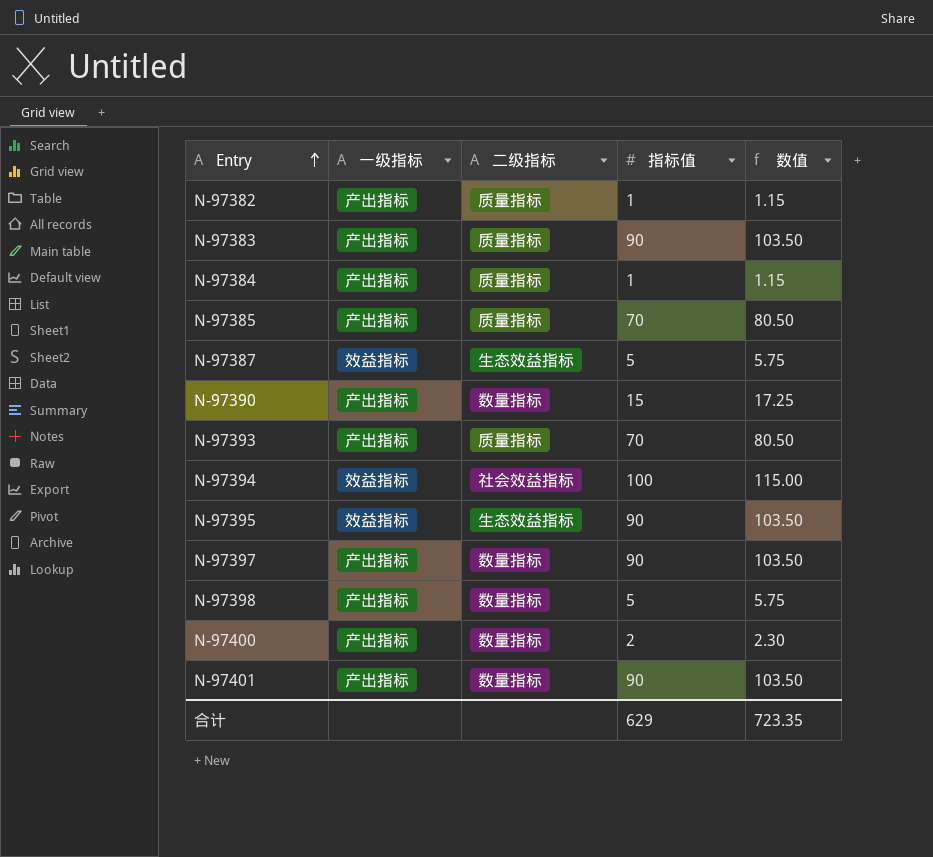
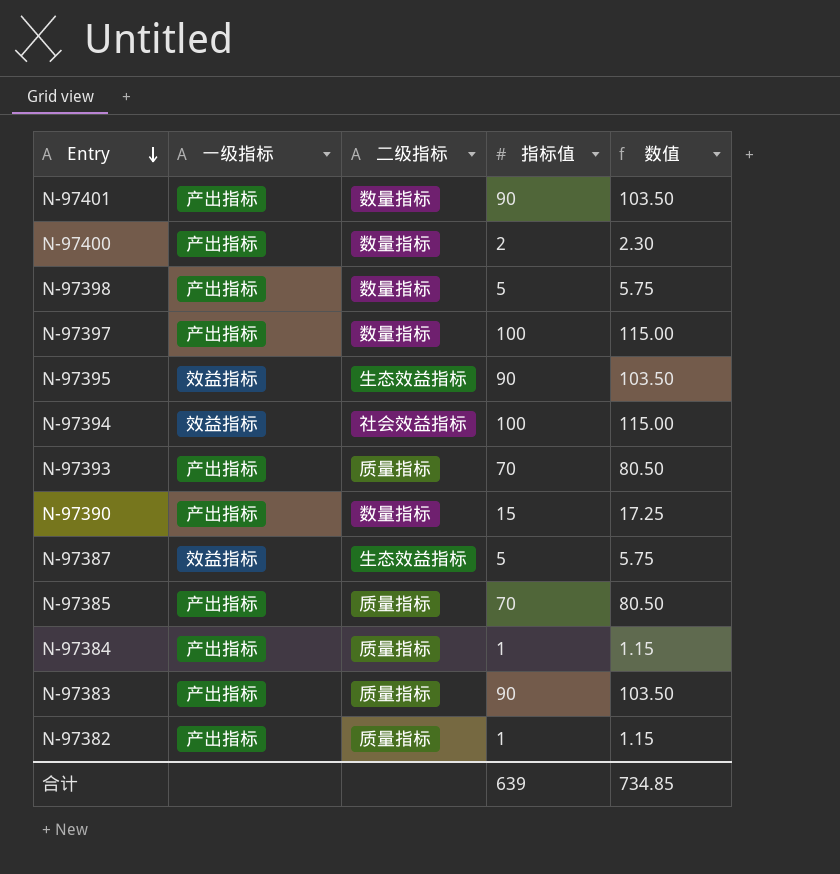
row order: Entry ascending -> Entry descending
N-97397 | 指标值: 90 -> 100
N-97397 | 数值: 103.50 -> 115.00
合计 | 指标值: 629 -> 639
合计 | 数值: 723.35 -> 734.85

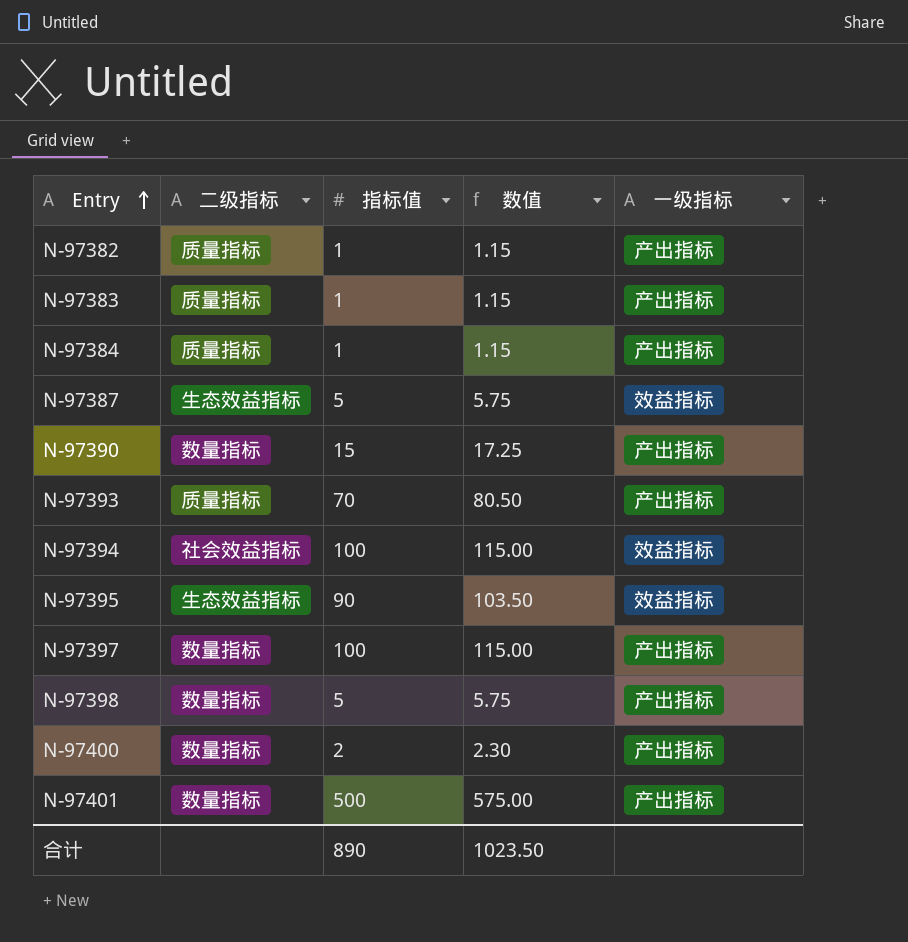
row order: Entry descending -> Entry ascending
column 一级指标 | position: 2 -> 5
row N-97385: 产出指标 | 质量指标 | 70 | 80.50 -> none
N-97383 | 指标值: 90 -> 1
N-97383 | 数值: 103.50 -> 1.15
N-97401 | 指标值: 90 -> 500
N-97401 | 数值: 103.50 -> 575.00
合计 | 指标值: 639 -> 890
合计 | 数值: 734.85 -> 1023.50

